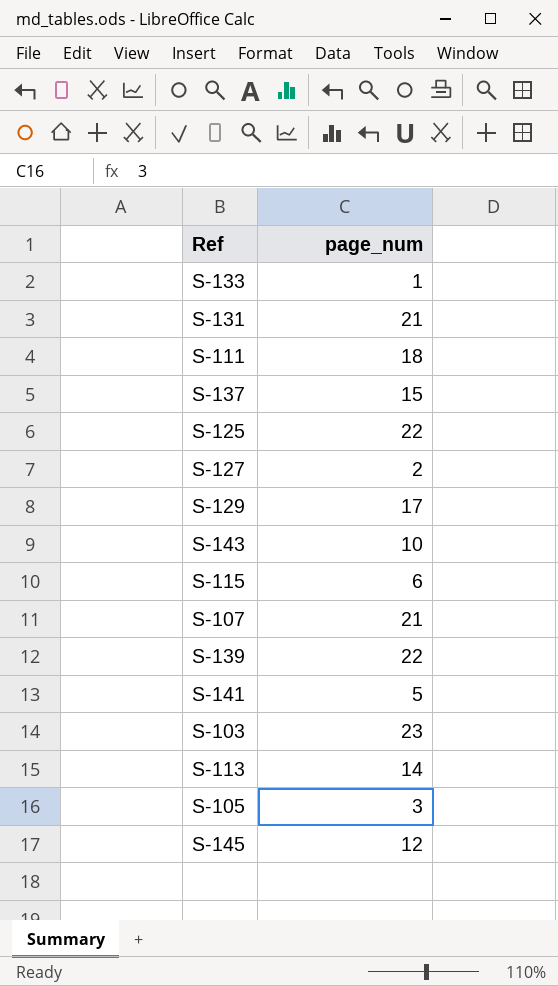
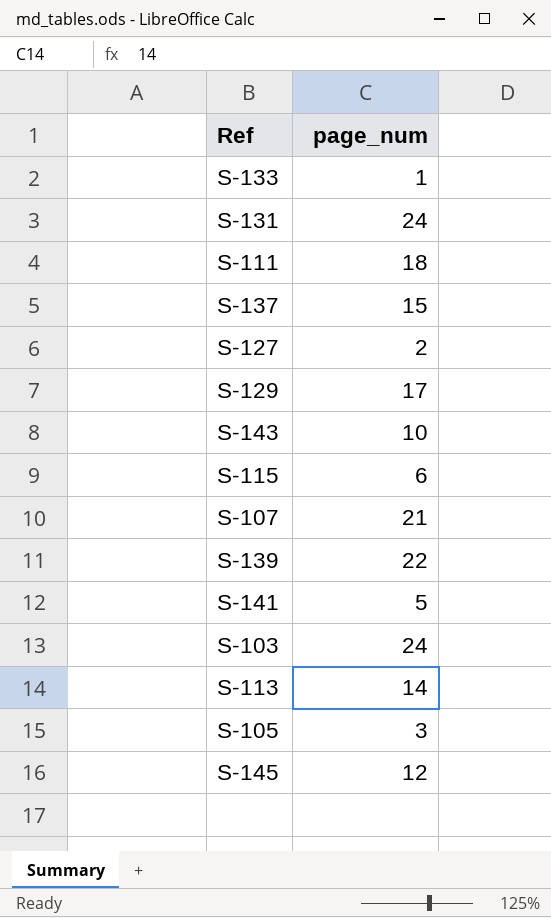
row S-125: 22 -> none
S-131 | page_num: 21 -> 24
S-103 | page_num: 23 -> 24

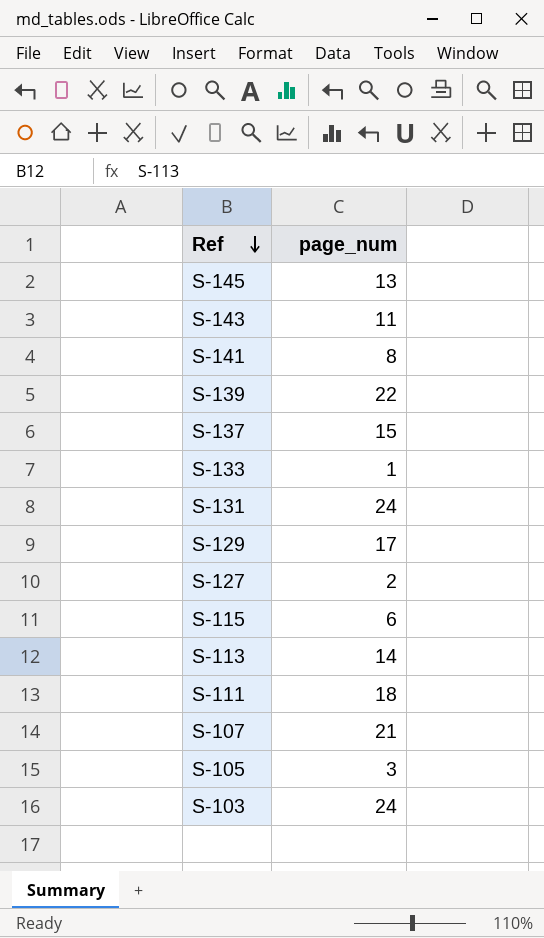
row order: none -> Ref descending
S-145 | page_num: 12 -> 13
S-143 | page_num: 10 -> 11
S-141 | page_num: 5 -> 8

